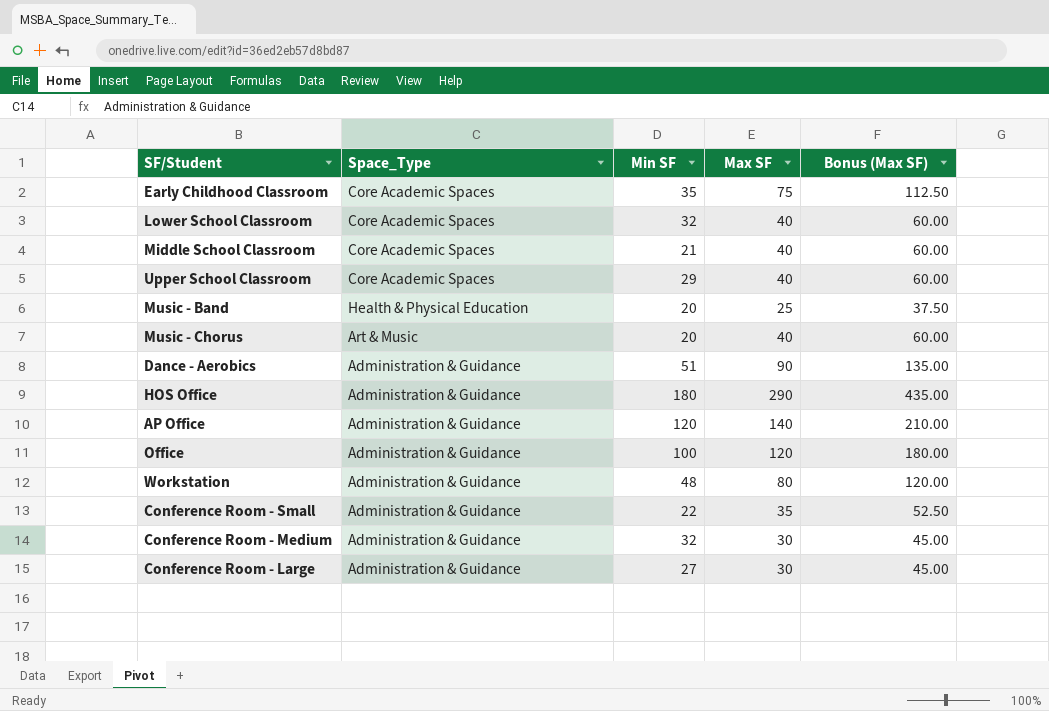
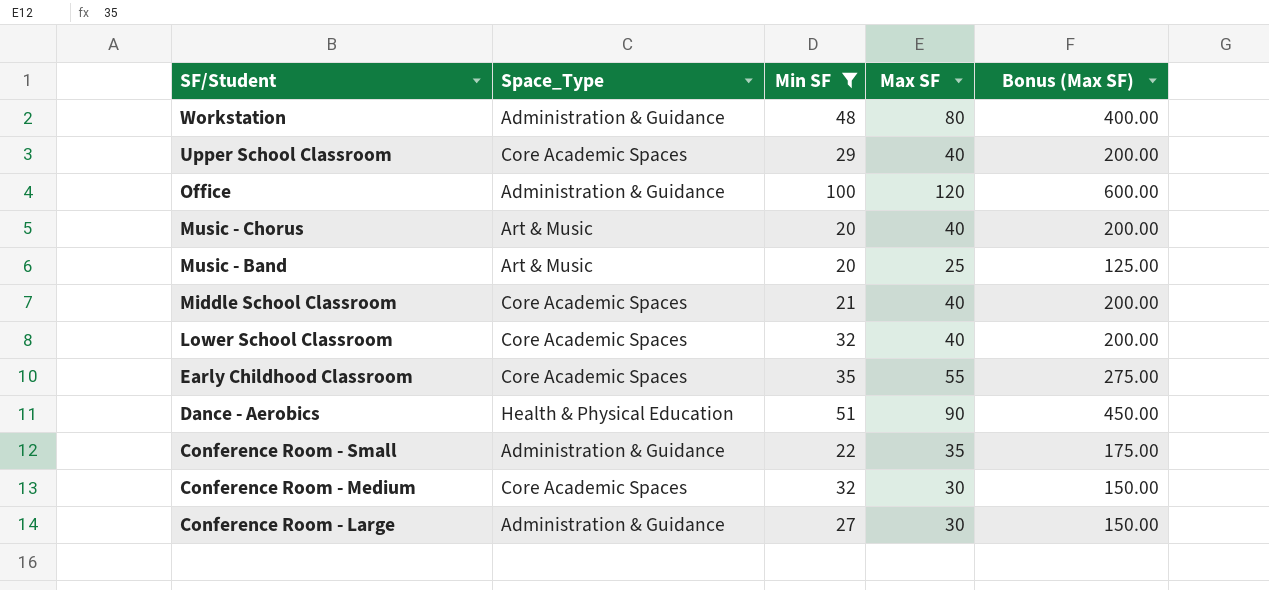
filter: none -> Min SF <= 100
row order: none -> SF/Student descending
column Bonus (Max SF) | formula: [Max SF] * 1.5 -> [Max SF] * 5
Music - Band | Space_Type: Health & Physical Education -> Art & Music
Early Childhood Classroom | Max SF: 75 -> 55
Dance - Aerobics | Space_Type: Administration & Guidance -> Health & Physical Education
Conference Room - Medium | Space_Type: Administration & Guidance -> Core Academic Spaces

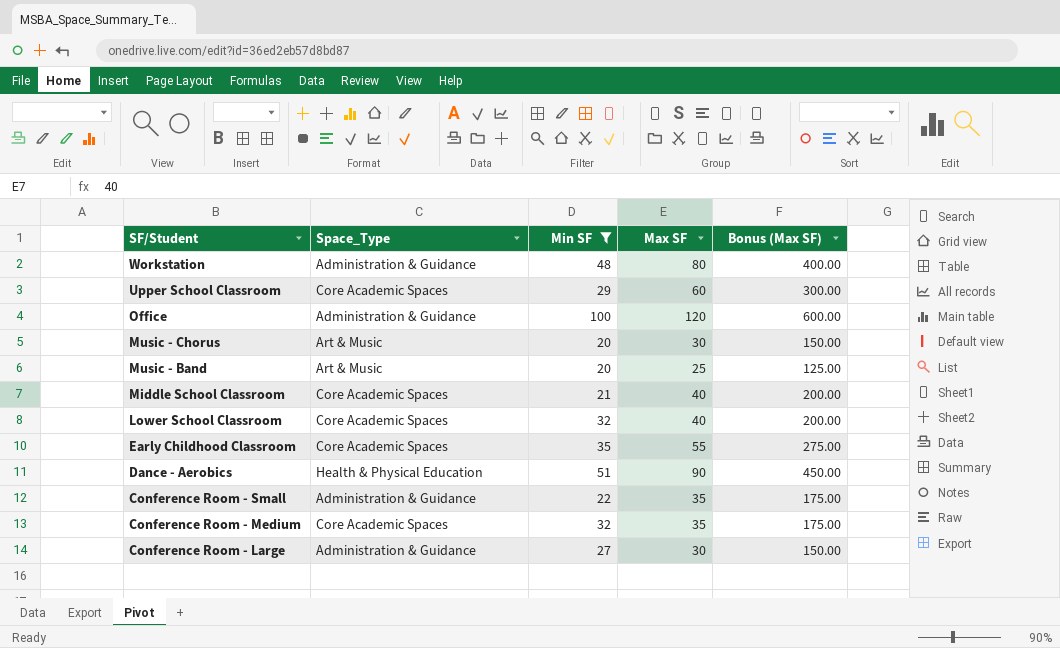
Upper School Classroom | Max SF: 40 -> 60
Upper School Classroom | Bonus (Max SF): 200.00 -> 300.00
Music - Chorus | Max SF: 40 -> 30
Music - Chorus | Bonus (Max SF): 200.00 -> 150.00
Conference Room - Medium | Max SF: 30 -> 35
Conference Room - Medium | Bonus (Max SF): 150.00 -> 175.00

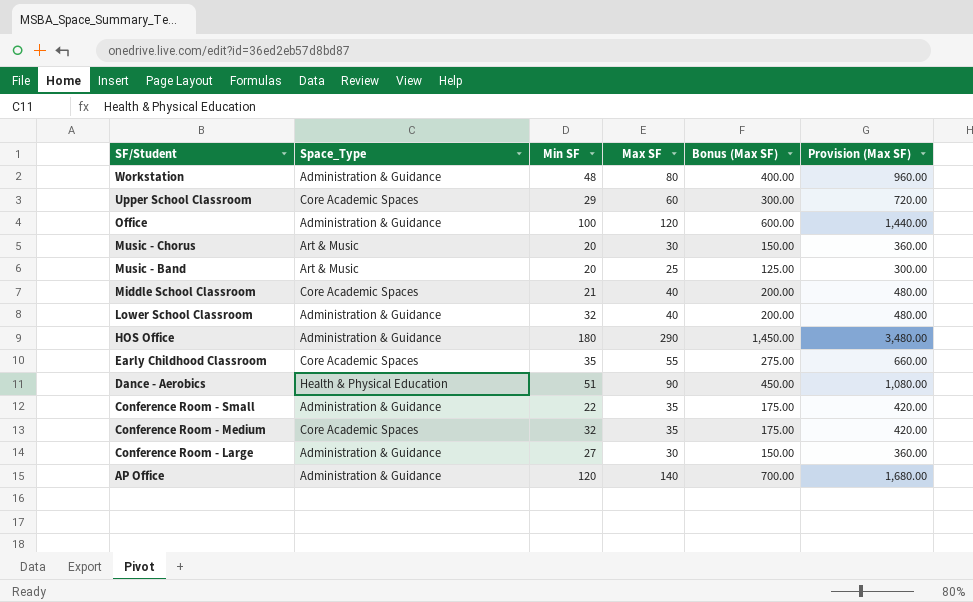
filter: Min SF <= 100 -> none
column Provision (Max SF) | formula: none -> [Max SF] * 12
Lower School Classroom | Space_Type: Core Academic Spaces -> Administration & Guidance

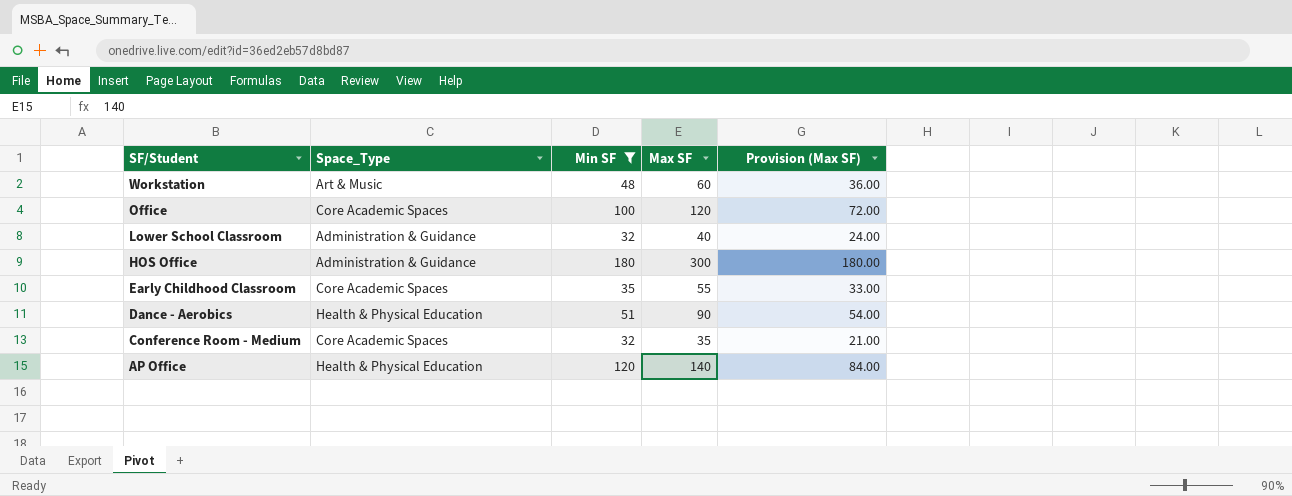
filter: none -> Min SF >= 32
column Bonus (Max SF) | formula: [Max SF] * 5 -> none
column Provision (Max SF) | formula: [Max SF] * 12 -> [Max SF] * 0.6
Workstation | Space_Type: Administration & Guidance -> Art & Music
Workstation | Max SF: 80 -> 60
Office | Space_Type: Administration & Guidance -> Core Academic Spaces
HOS Office | Max SF: 290 -> 300
AP Office | Space_Type: Administration & Guidance -> Health & Physical Education

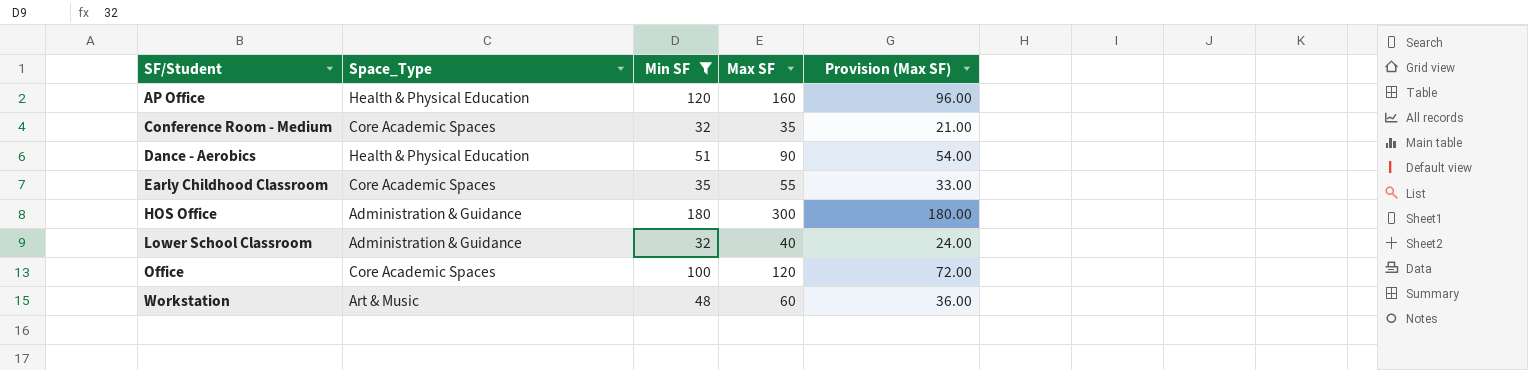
row order: SF/Student descending -> SF/Student ascending
AP Office | Max SF: 140 -> 160
AP Office | Provision (Max SF): 84.00 -> 96.00

